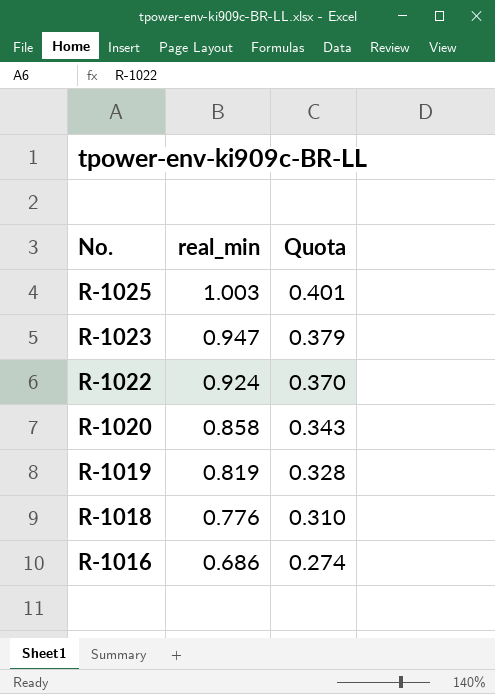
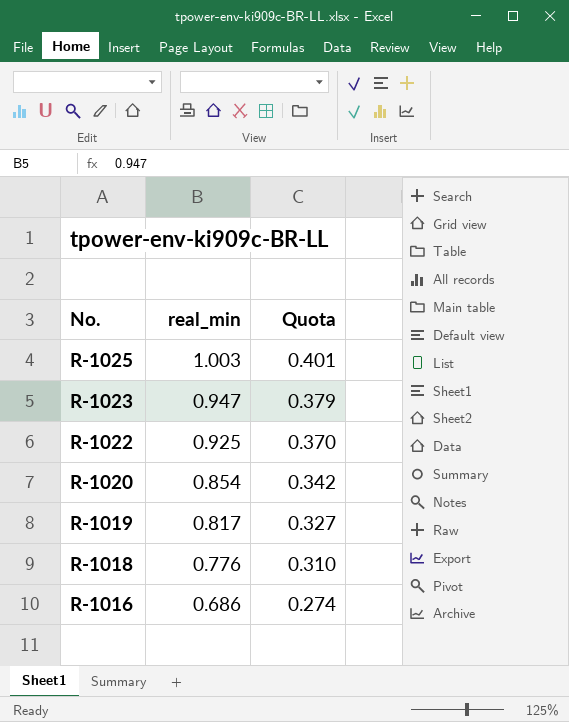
R-1022 | real_min: 0.924 -> 0.925
R-1020 | real_min: 0.858 -> 0.854
R-1020 | Quota: 0.343 -> 0.342
R-1019 | real_min: 0.819 -> 0.817
R-1019 | Quota: 0.328 -> 0.327

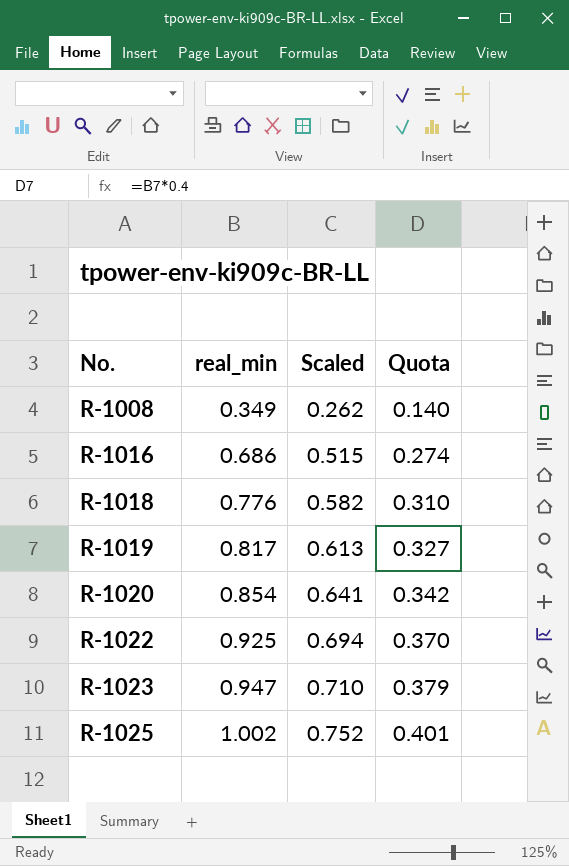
row order: No. descending -> No. ascending
column Scaled | formula: none -> [real_min] * 0.75
row R-1008: none -> 0.349 | 0.262 | 0.140
R-1025 | real_min: 1.003 -> 1.002

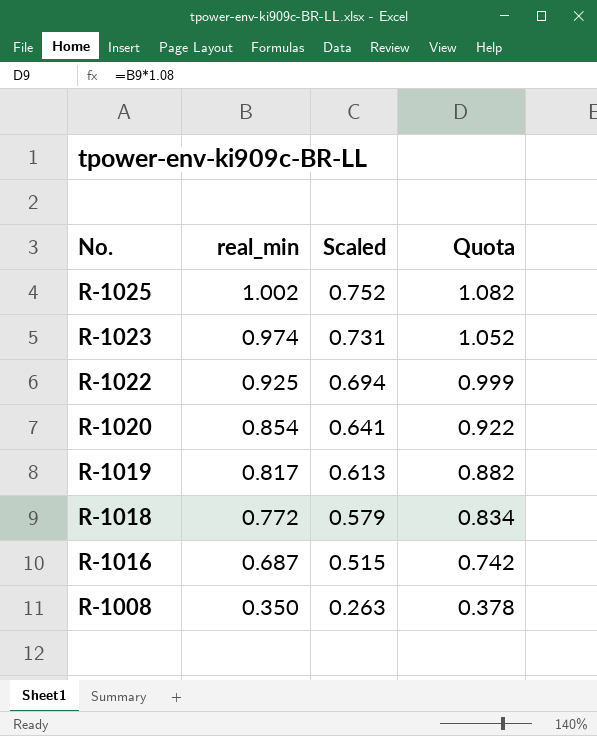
row order: No. ascending -> No. descending
column Quota | formula: [real_min] * 0.4 -> [real_min] * 1.08
R-1023 | real_min: 0.947 -> 0.974
R-1023 | Scaled: 0.710 -> 0.731
R-1018 | real_min: 0.776 -> 0.772
R-1018 | Scaled: 0.582 -> 0.579
R-1016 | real_min: 0.686 -> 0.687
R-1008 | real_min: 0.349 -> 0.350
R-1008 | Scaled: 0.262 -> 0.263

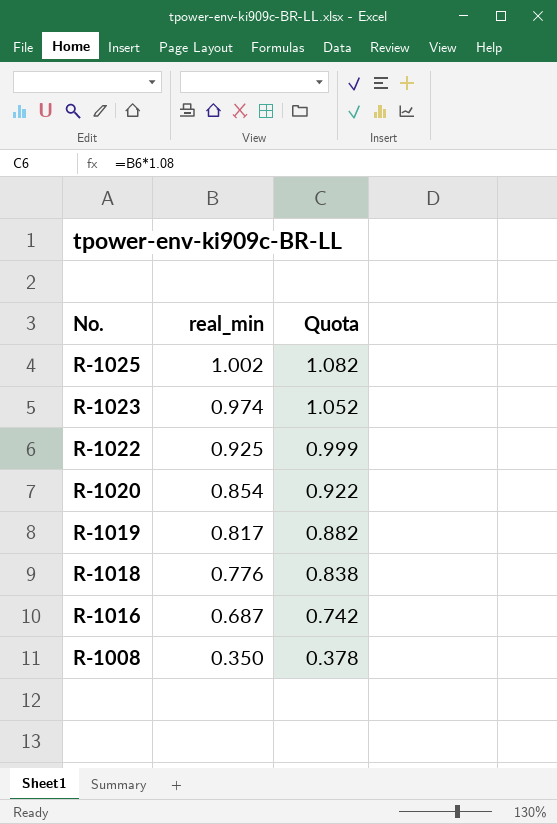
column Scaled | formula: [real_min] * 0.75 -> none
R-1018 | real_min: 0.772 -> 0.776
R-1018 | Quota: 0.834 -> 0.838

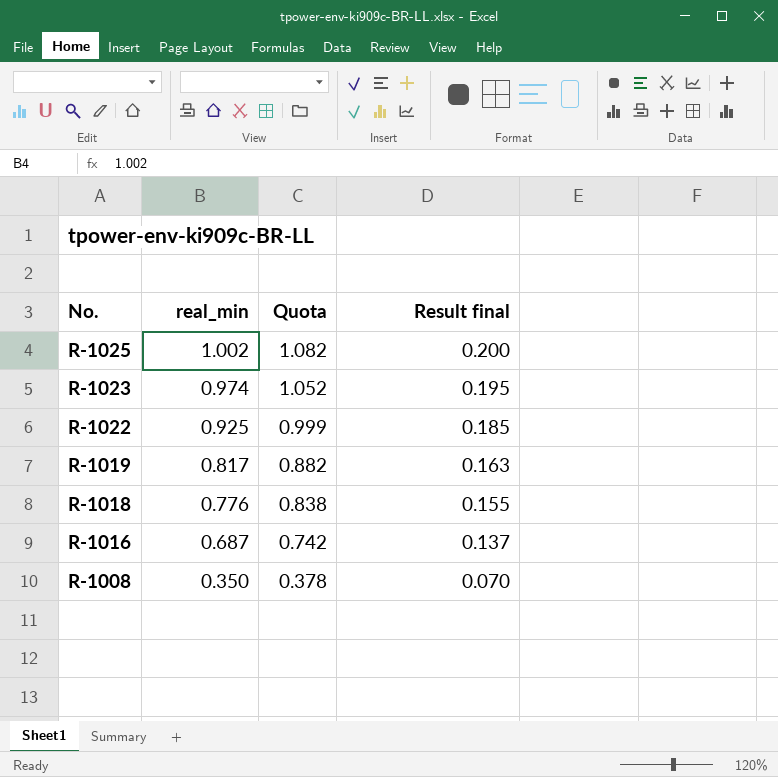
column Result final | formula: none -> [real_min] * 0.2
row R-1020: 0.854 | 0.922 -> none

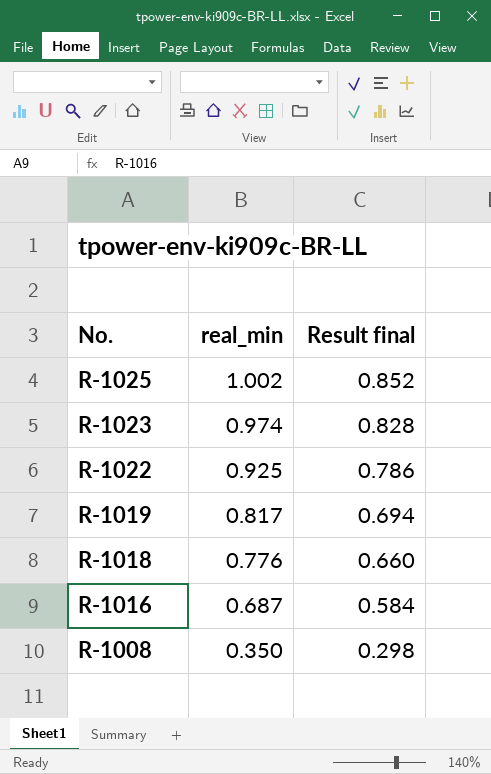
column Quota | formula: [real_min] * 1.08 -> none
column Result final | formula: [real_min] * 0.2 -> [real_min] * 0.85

